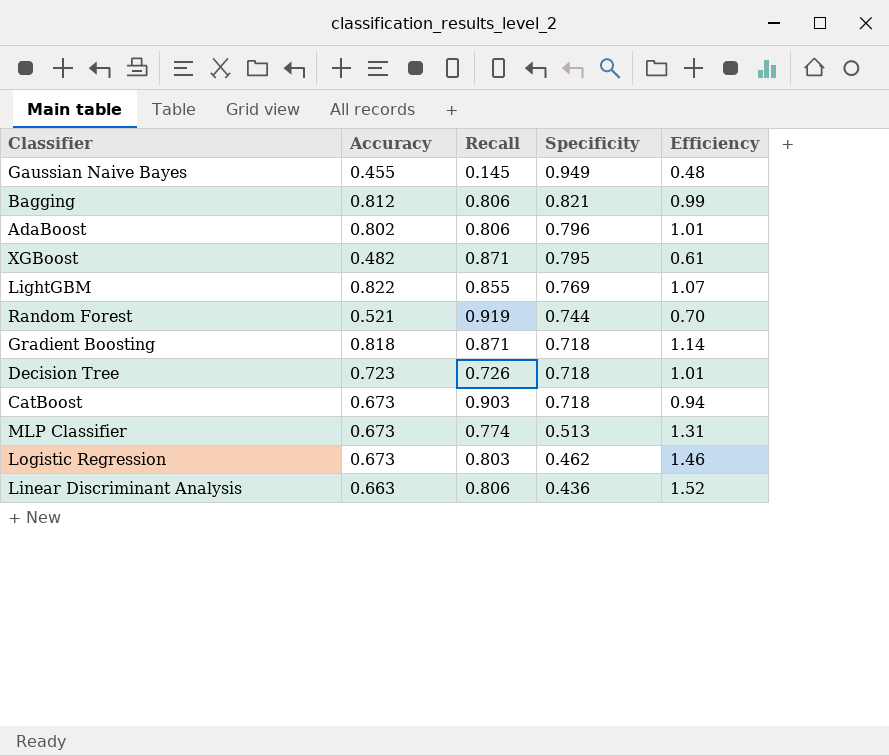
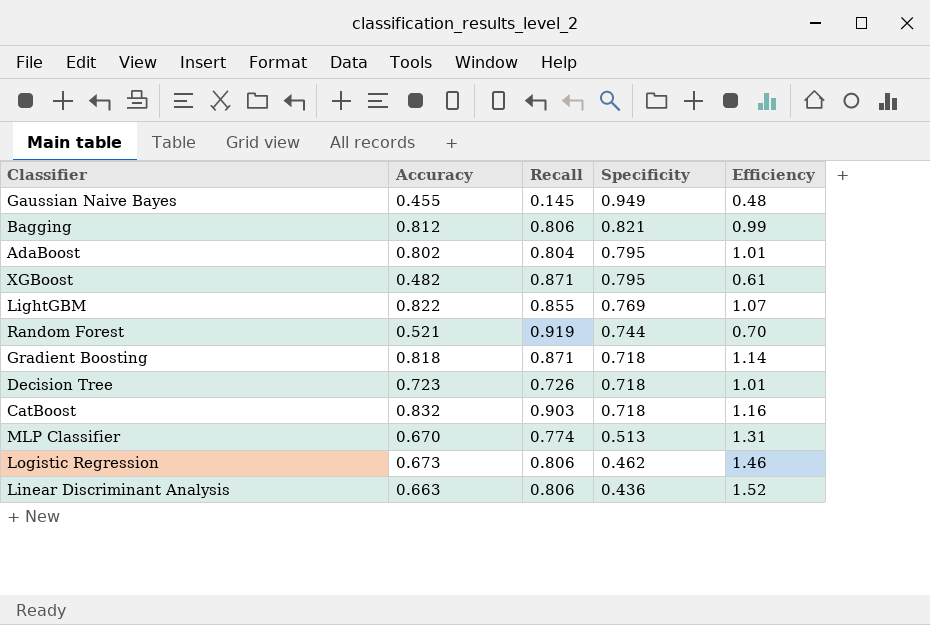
AdaBoost | Recall: 0.806 -> 0.804
AdaBoost | Specificity: 0.796 -> 0.795
CatBoost | Accuracy: 0.673 -> 0.832
CatBoost | Efficiency: 0.94 -> 1.16
MLP Classifier | Accuracy: 0.673 -> 0.670
Logistic Regression | Recall: 0.803 -> 0.806

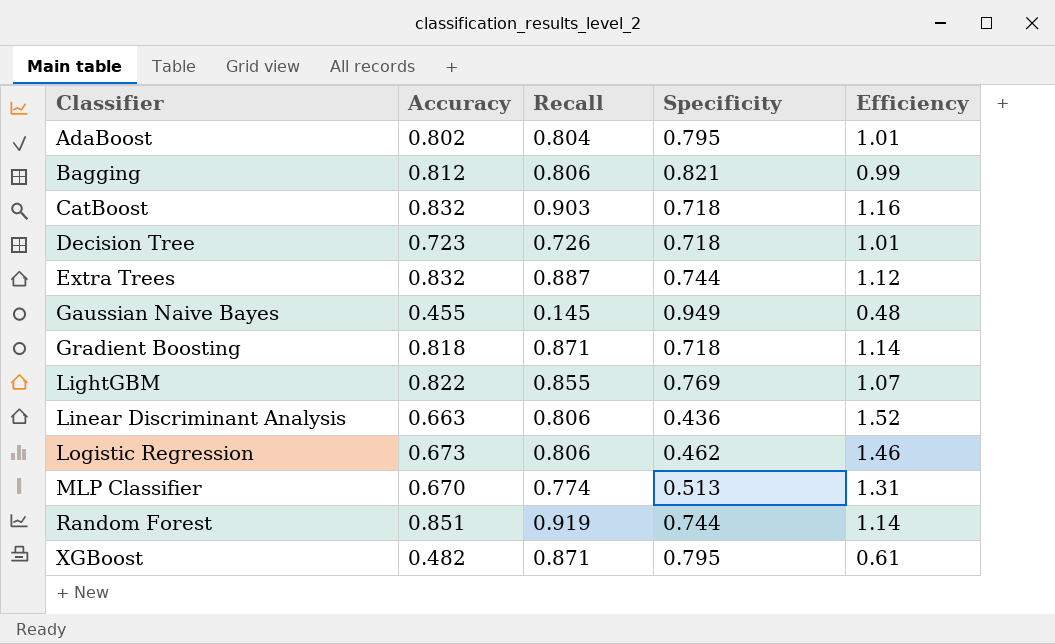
row order: Specificity descending -> Classifier ascending
row Extra Trees: none -> 0.832 | 0.887 | 0.744 | 1.12
Random Forest | Accuracy: 0.521 -> 0.851
Random Forest | Efficiency: 0.70 -> 1.14

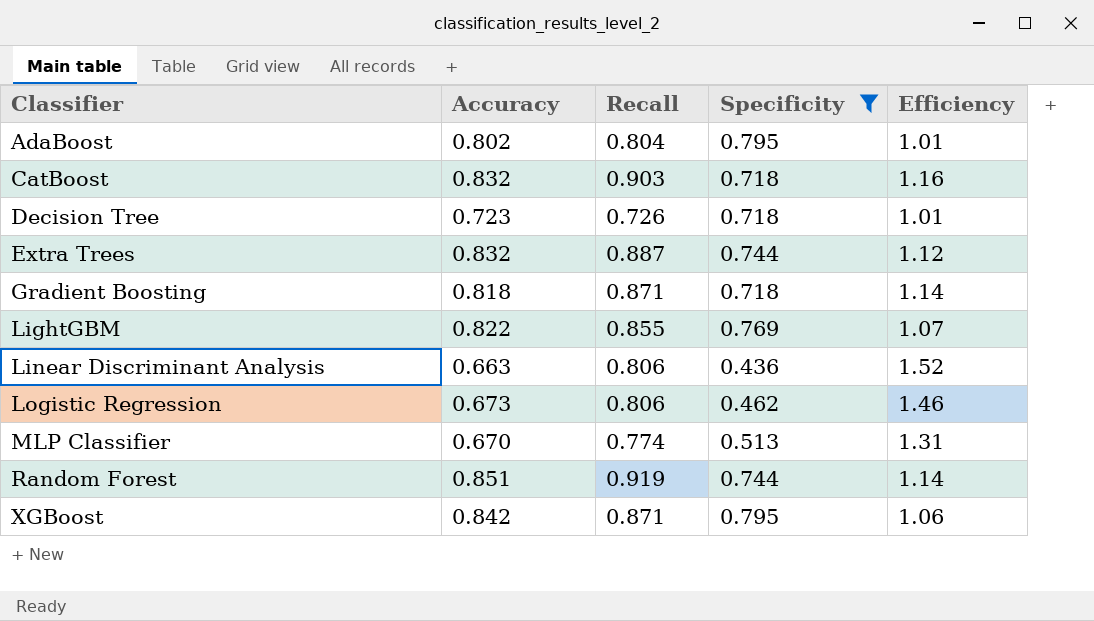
filter: none -> Specificity <= 0.795
XGBoost | Accuracy: 0.482 -> 0.842
XGBoost | Efficiency: 0.61 -> 1.06

